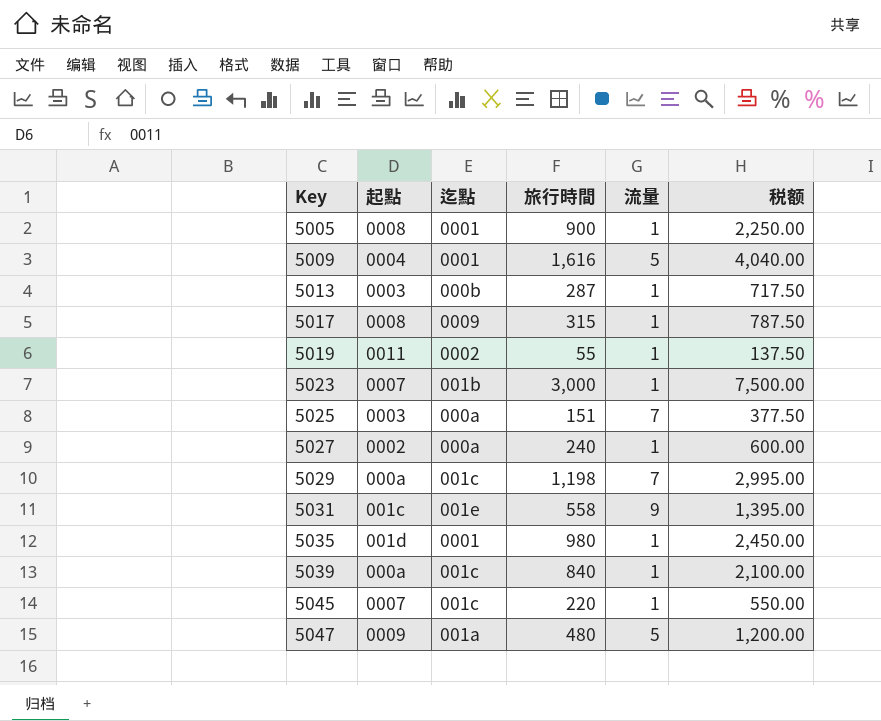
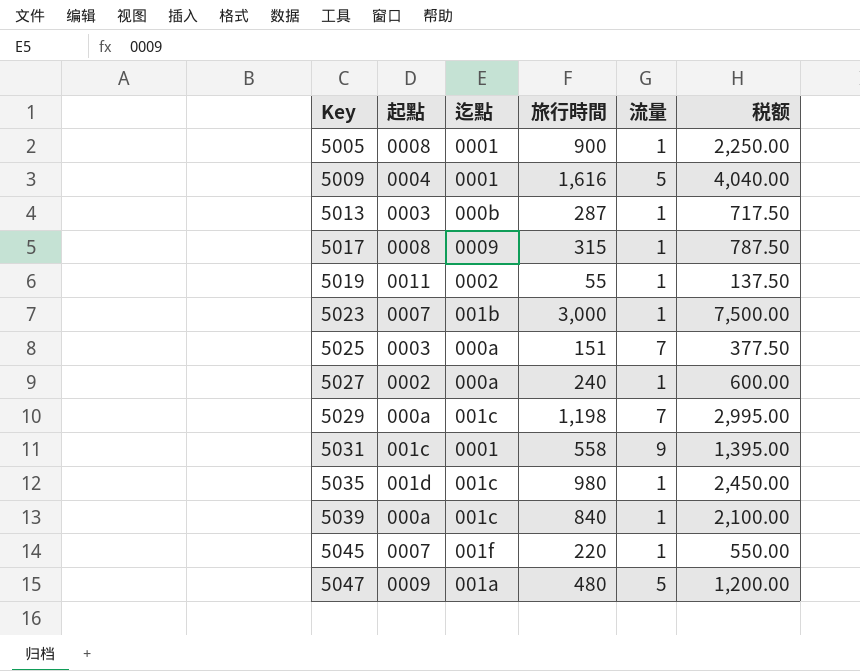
5031 | 迄點: 001e -> 0001
5035 | 迄點: 0001 -> 001c
5045 | 迄點: 001c -> 001f

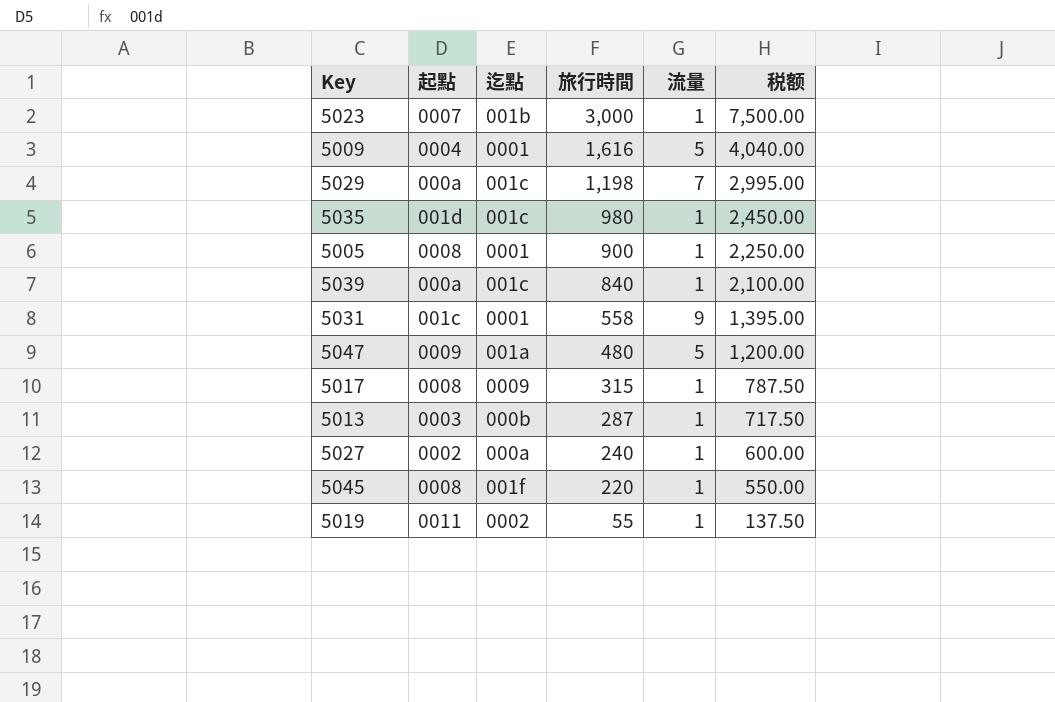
row order: Key ascending -> 旅行時間 descending
row 5025: 0003 | 000a | 151 | 7 | 377.50 -> none
5045 | 起點: 0007 -> 0008

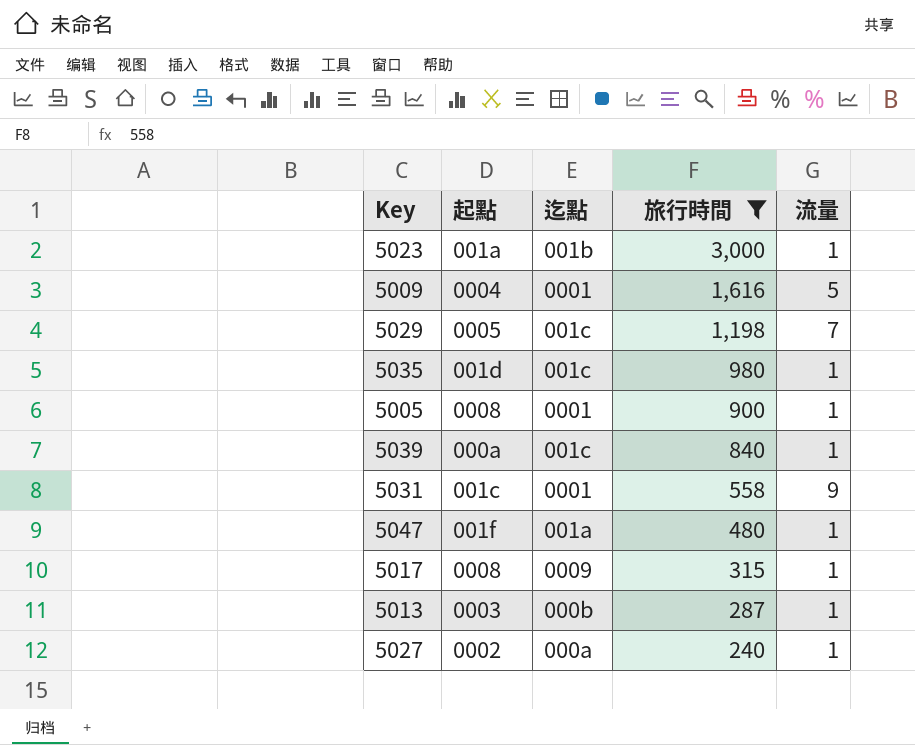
filter: none -> 旅行時間 >= 240
column 税额 | formula: [旅行時間] * 2.5 -> none
5023 | 起點: 0007 -> 001a
5029 | 起點: 000a -> 0005
5047 | 起點: 0009 -> 001f
5047 | 流量: 5 -> 1

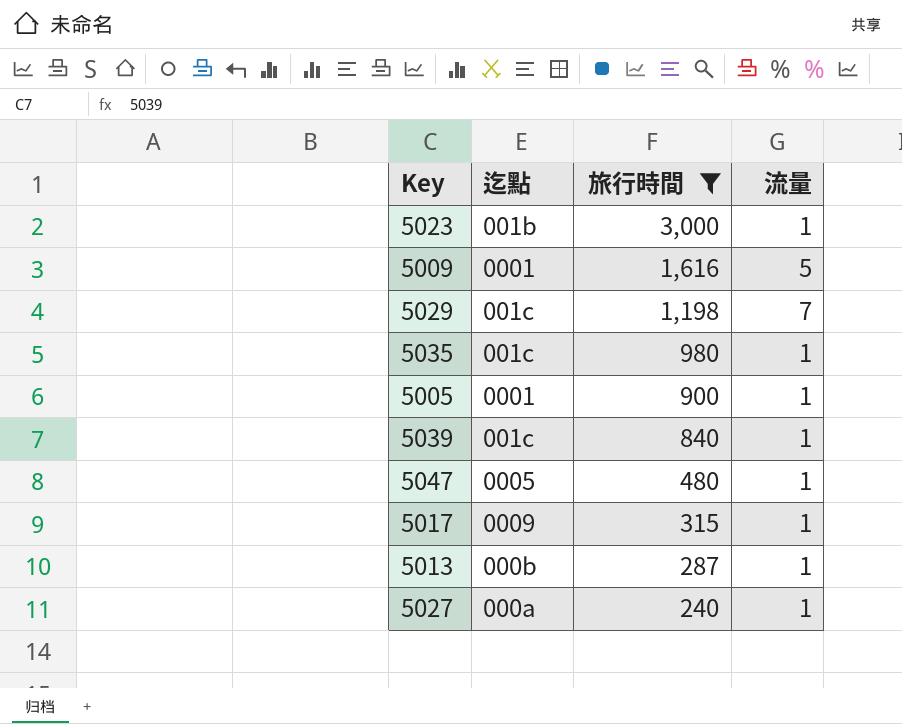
column 起點 | position: 2 -> none
row 5031: 001c | 0001 | 558 | 9 -> none
5047 | 迄點: 001a -> 0005

